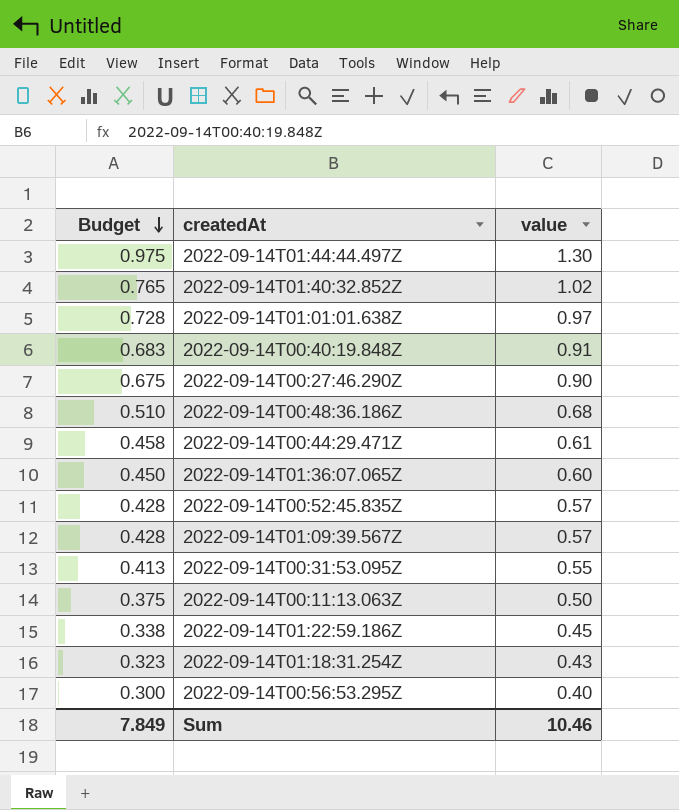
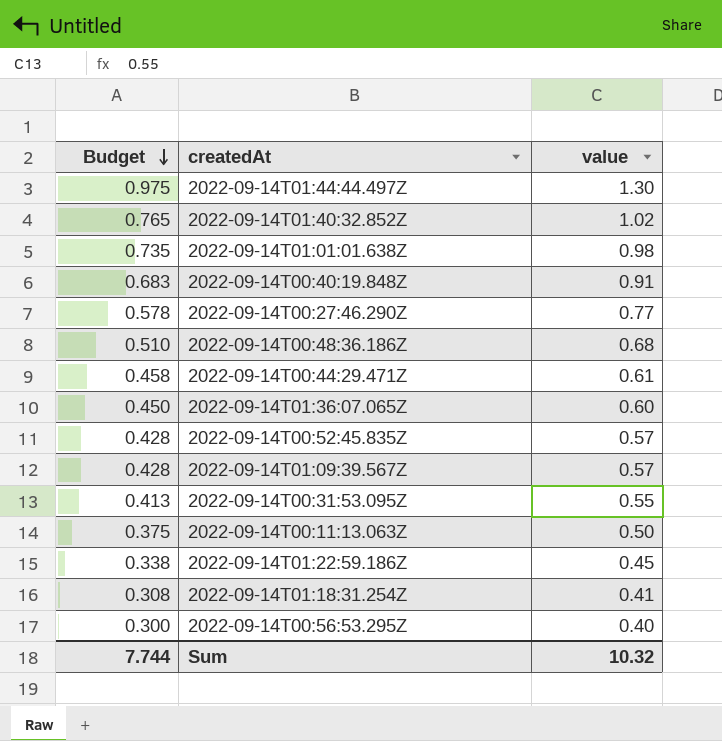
2022-09-14T01:01:01.638Z | Budget: 0.728 -> 0.735
2022-09-14T01:01:01.638Z | value: 0.97 -> 0.98
2022-09-14T00:27:46.290Z | Budget: 0.675 -> 0.578
2022-09-14T00:27:46.290Z | value: 0.90 -> 0.77
2022-09-14T01:18:31.254Z | Budget: 0.323 -> 0.308
2022-09-14T01:18:31.254Z | value: 0.43 -> 0.41
Sum | Budget: 7.849 -> 7.744
Sum | value: 10.46 -> 10.32

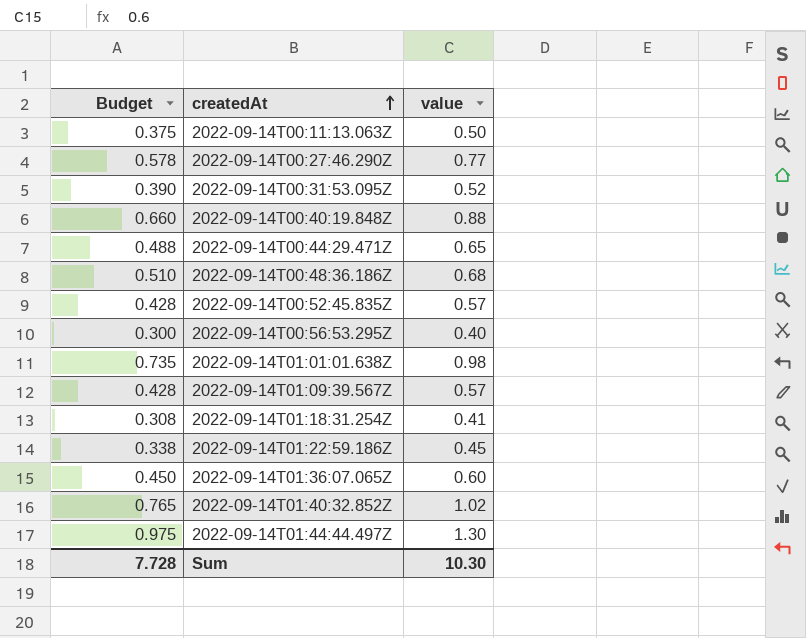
row order: Budget descending -> createdAt ascending
2022-09-14T00:31:53.095Z | Budget: 0.413 -> 0.390
2022-09-14T00:31:53.095Z | value: 0.55 -> 0.52
2022-09-14T00:40:19.848Z | Budget: 0.683 -> 0.660
2022-09-14T00:40:19.848Z | value: 0.91 -> 0.88
2022-09-14T00:44:29.471Z | Budget: 0.458 -> 0.488
2022-09-14T00:44:29.471Z | value: 0.61 -> 0.65
Sum | Budget: 7.744 -> 7.728
Sum | value: 10.32 -> 10.30

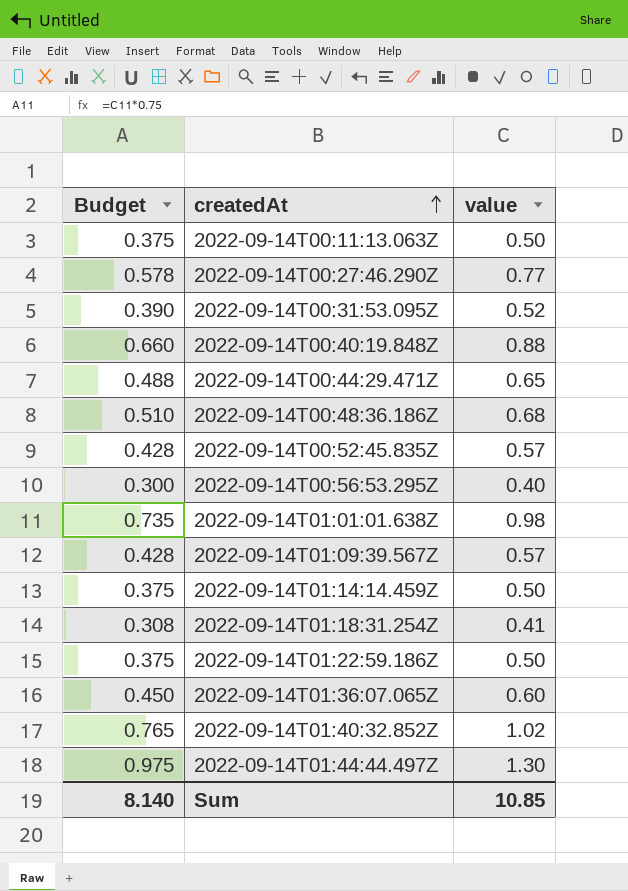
row 2022-09-14T01:14:14.459Z: none -> 0.375 | 0.50
2022-09-14T01:22:59.186Z | Budget: 0.338 -> 0.375
2022-09-14T01:22:59.186Z | value: 0.45 -> 0.50
Sum | Budget: 7.728 -> 8.140
Sum | value: 10.30 -> 10.85

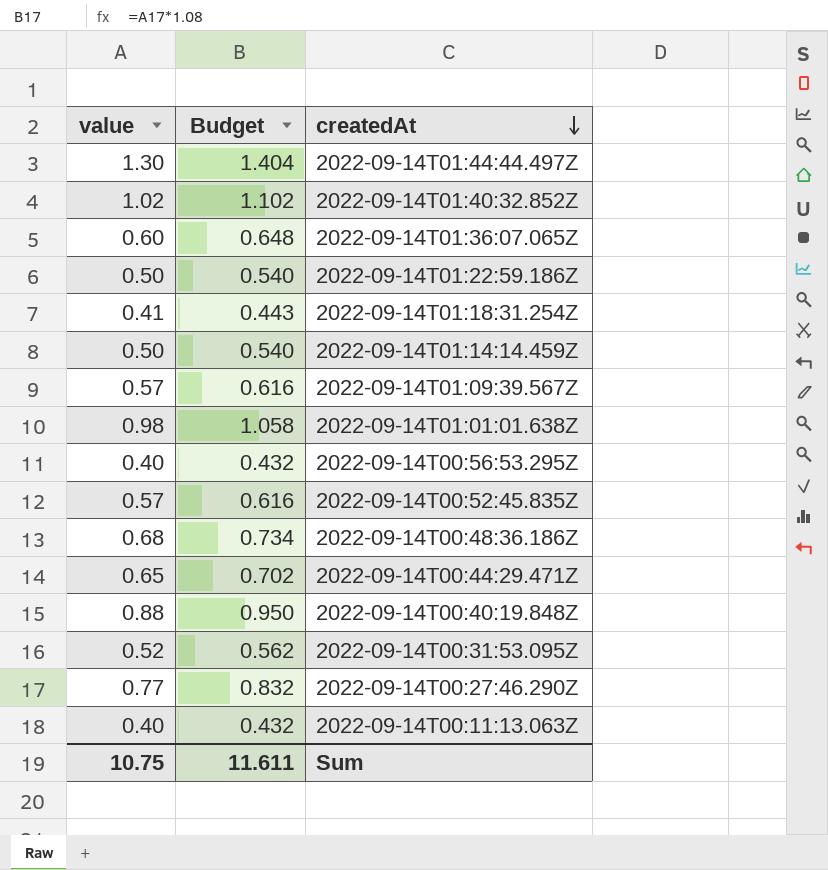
row order: createdAt ascending -> createdAt descending
column value | position: 3 -> 1
column Budget | formula: [value] * 0.75 -> [value] * 1.08
2022-09-14T00:11:13.063Z | value: 0.50 -> 0.40
Sum | value: 10.85 -> 10.75
Sum | Budget: 8.140 -> 11.611

